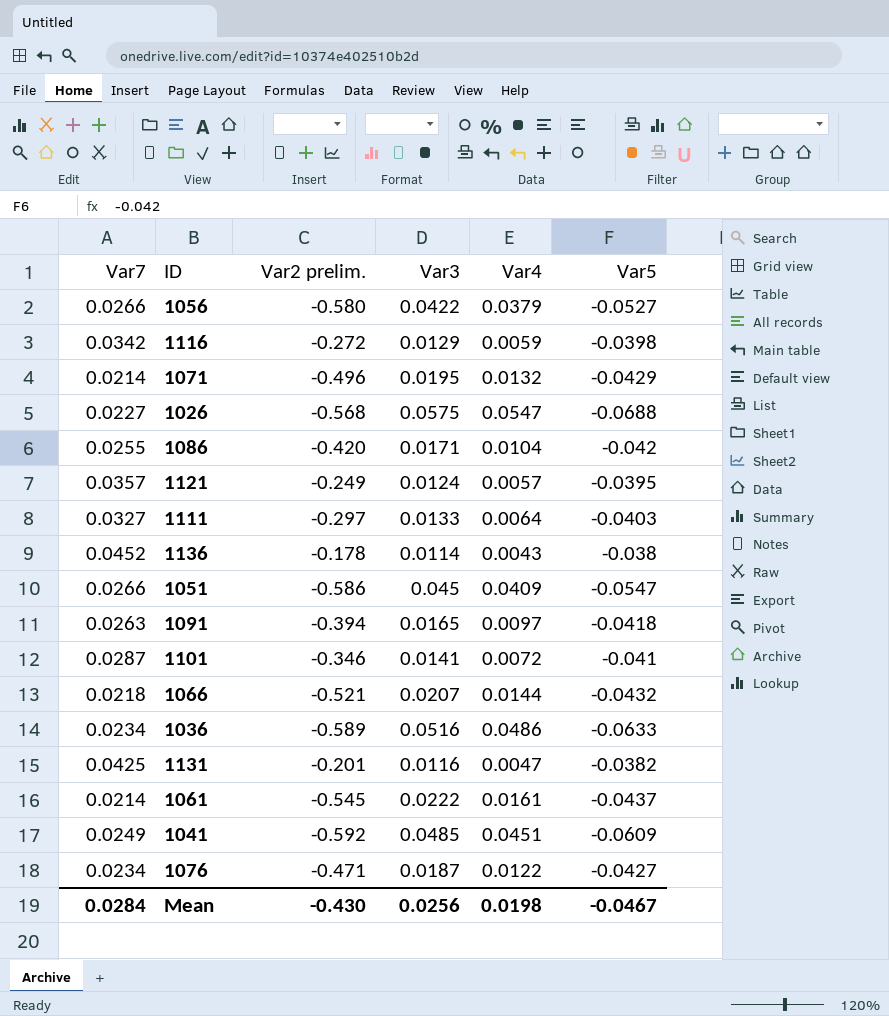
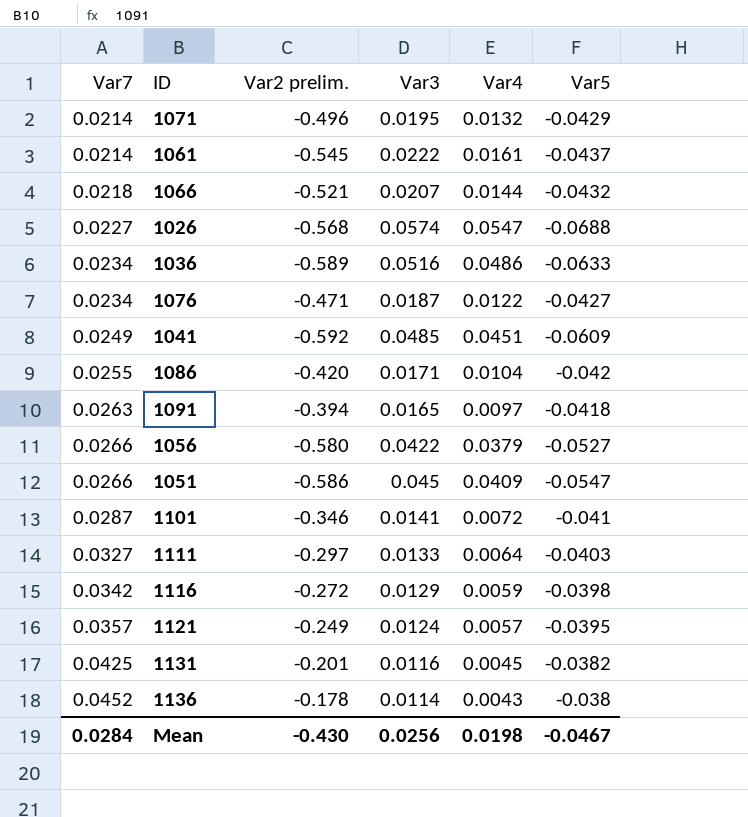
row order: none -> Var7 ascending
1026 | Var3: 0.0575 -> 0.0574
1131 | Var4: 0.0047 -> 0.0045

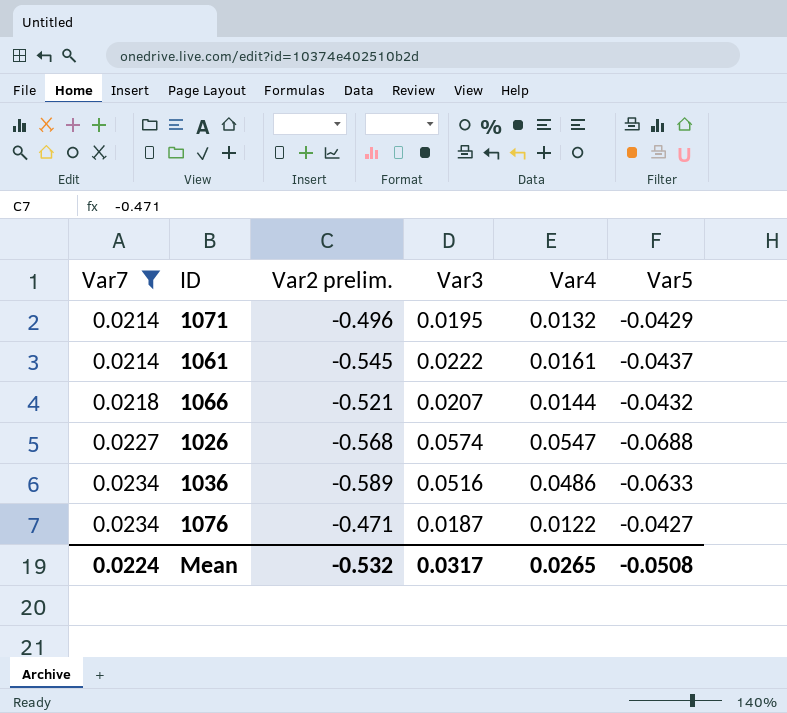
filter: none -> Var7 <= 0.0234
Mean | Var7: 0.0284 -> 0.0224
Mean | Var2 prelim.: -0.430 -> -0.532
Mean | Var3: 0.0256 -> 0.0317
Mean | Var4: 0.0198 -> 0.0265
Mean | Var5: -0.0467 -> -0.0508

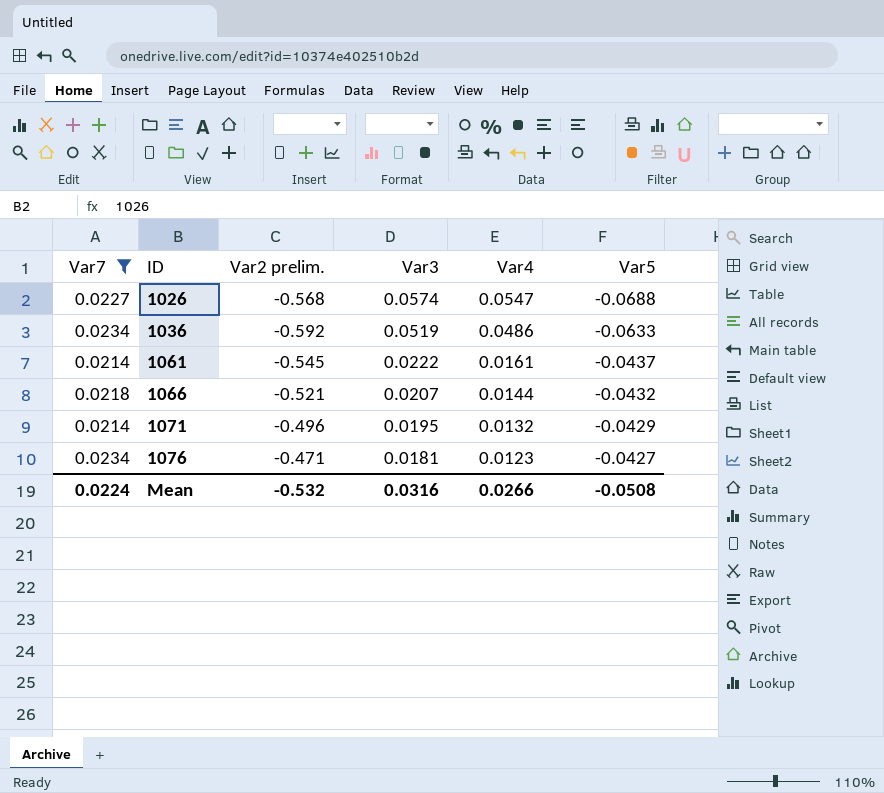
row order: Var7 ascending -> ID ascending
1036 | Var2 prelim.: -0.589 -> -0.592
1036 | Var3: 0.0516 -> 0.0519
1076 | Var3: 0.0187 -> 0.0181
1076 | Var4: 0.0122 -> 0.0123
Mean | Var3: 0.0317 -> 0.0316
Mean | Var4: 0.0265 -> 0.0266

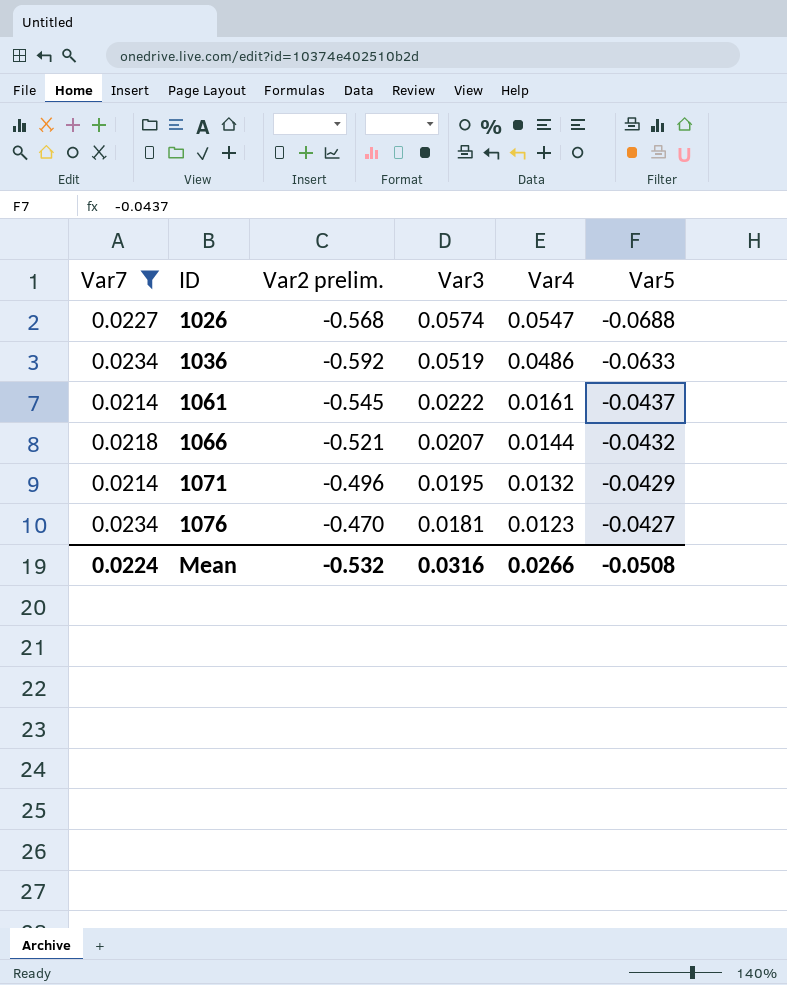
1076 | Var2 prelim.: -0.471 -> -0.470

